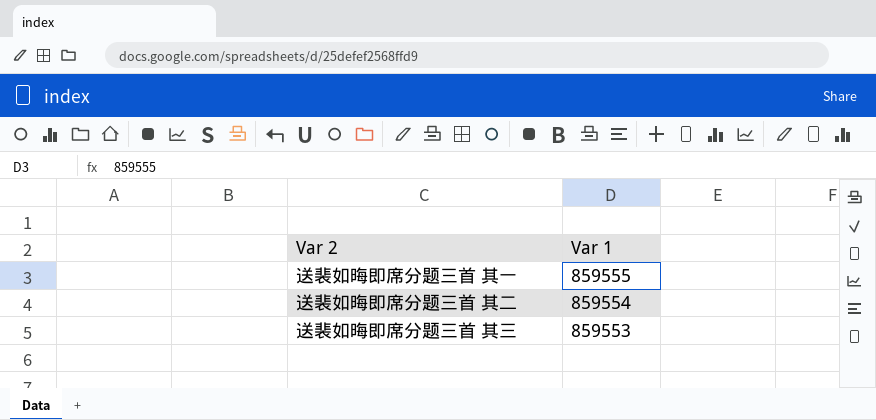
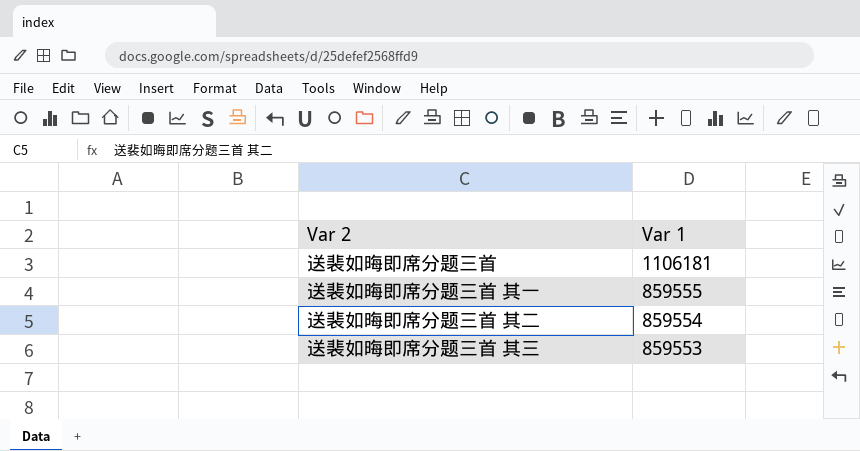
row 送裴如晦即席分题三首: none -> 1106181

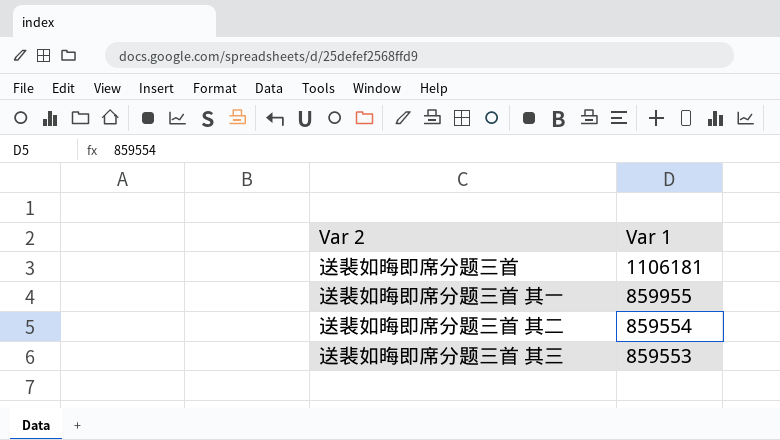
送裴如晦即席分题三首 其一 | Var 1: 859555 -> 859955

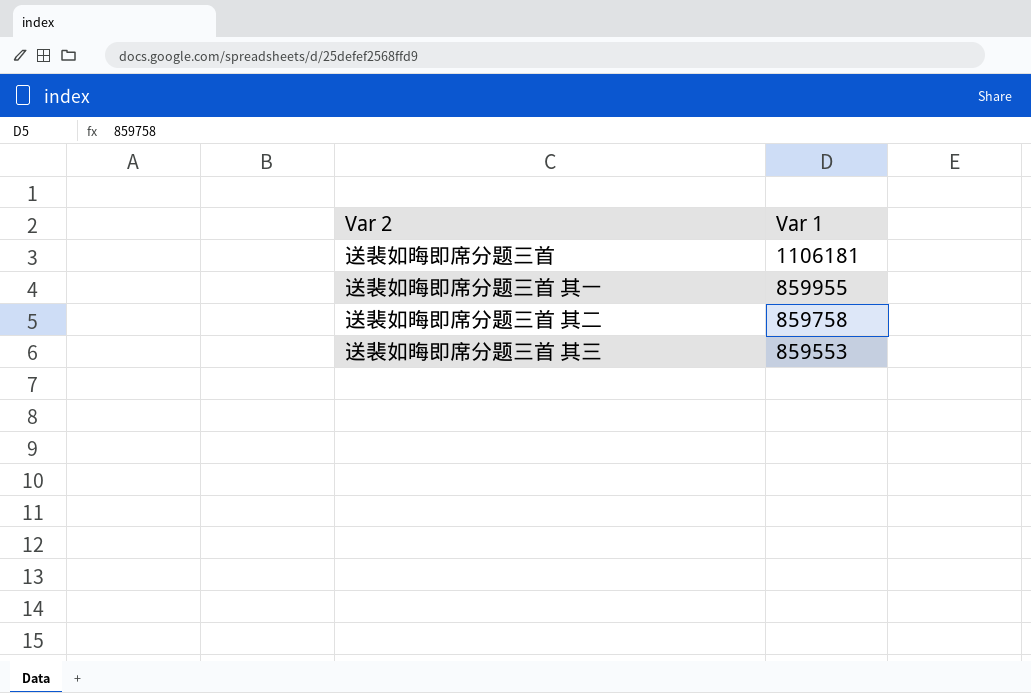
送裴如晦即席分题三首 其二 | Var 1: 859554 -> 859758

